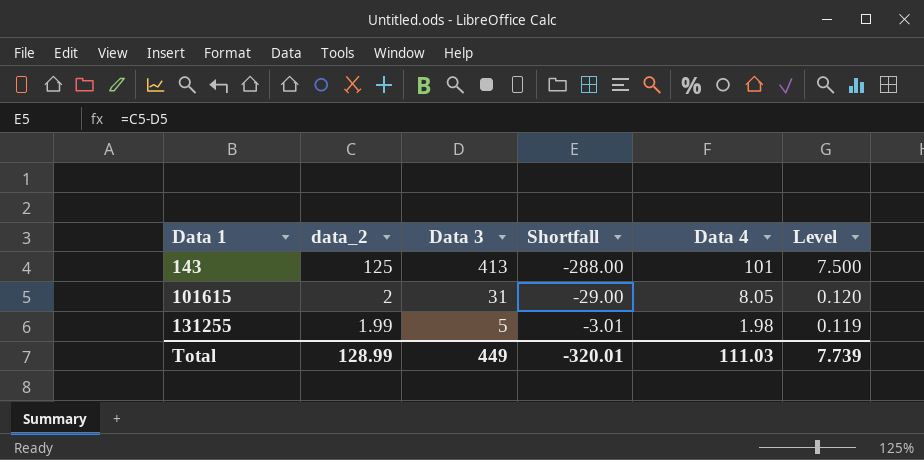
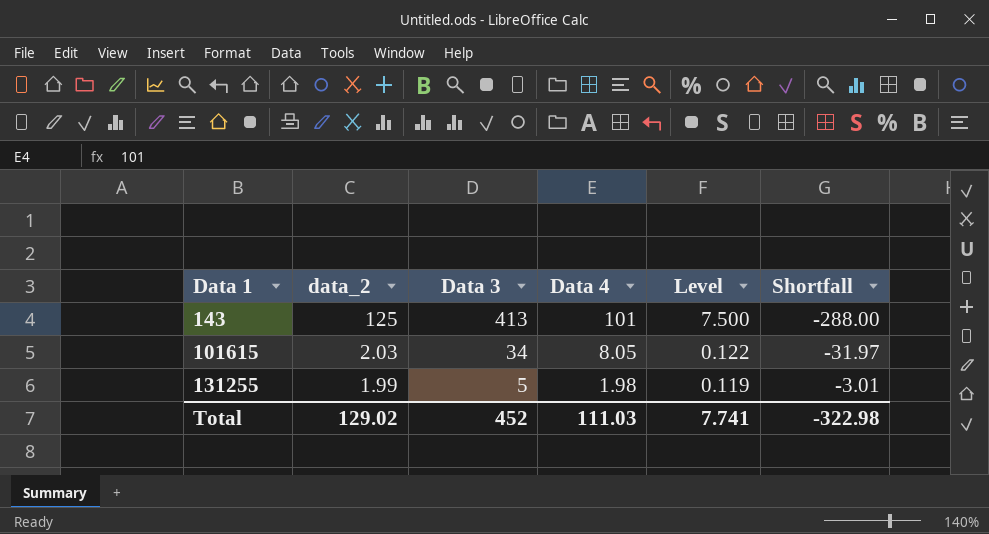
column Shortfall | position: 4 -> 6
101615 | data_2: 2 -> 2.03
101615 | Data 3: 31 -> 34
101615 | Level: 0.120 -> 0.122
101615 | Shortfall: -29.00 -> -31.97
Total | data_2: 128.99 -> 129.02
Total | Data 3: 449 -> 452
Total | Level: 7.739 -> 7.741
Total | Shortfall: -320.01 -> -322.98

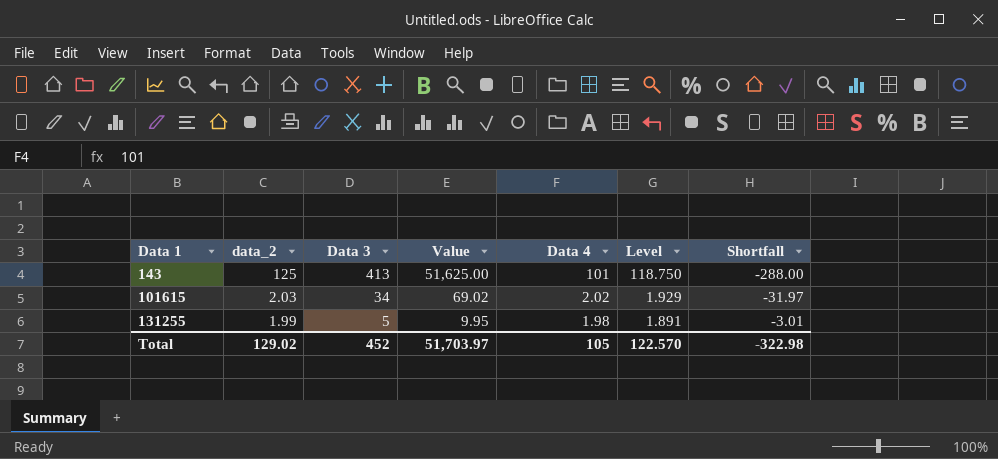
column Value | formula: none -> [data_2] * [Data 3]
column Level | formula: [data_2] * 0.06 -> [data_2] * 0.95
101615 | Data 4: 8.05 -> 2.02
Total | Data 4: 111.03 -> 105
Total | Level: 7.741 -> 122.570

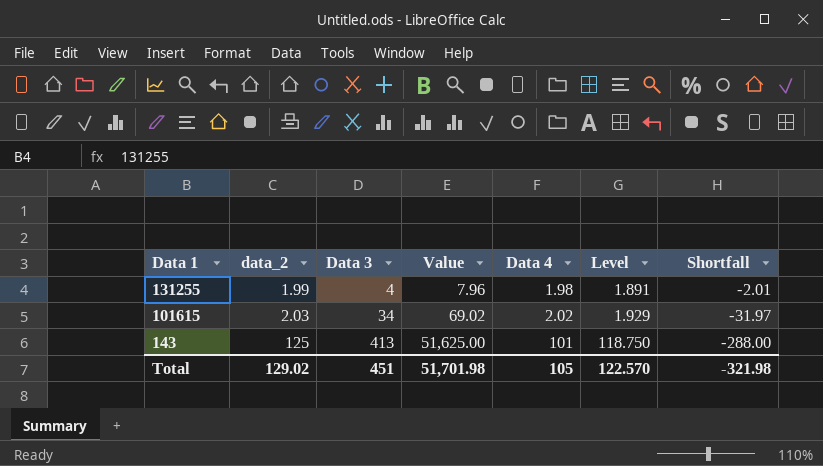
row order: Data 1 ascending -> Data 1 descending
131255 | Data 3: 5 -> 4
131255 | Value: 9.95 -> 7.96
131255 | Shortfall: -3.01 -> -2.01
Total | Data 3: 452 -> 451
Total | Value: 51,703.97 -> 51,701.98
Total | Shortfall: -322.98 -> -321.98

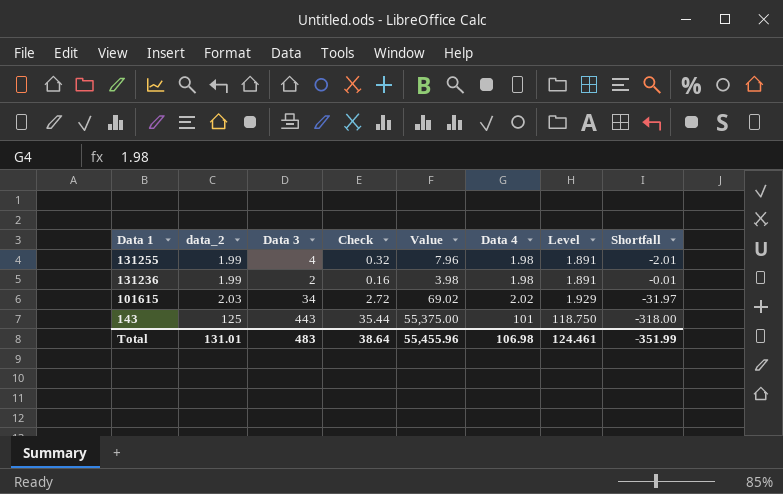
column Check | formula: none -> [Data 3] * 0.08
row 131236: none -> 1.99 | 2 | 0.16 | 3.98 | 1.98 | 1.891 | -0.01
143 | Data 3: 413 -> 443
143 | Value: 51,625.00 -> 55,375.00
143 | Shortfall: -288.00 -> -318.00
Total | data_2: 129.02 -> 131.01
Total | Data 3: 451 -> 483
Total | Value: 51,701.98 -> 55,455.96
Total | Data 4: 105 -> 106.98
Total | Level: 122.570 -> 124.461
Total | Shortfall: -321.98 -> -351.99

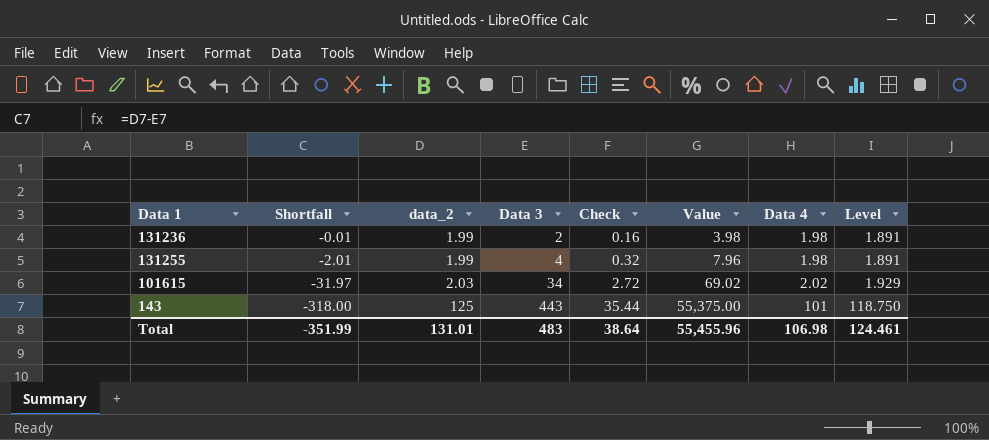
row order: Data 1 descending -> Shortfall descending
column Shortfall | position: 8 -> 2

